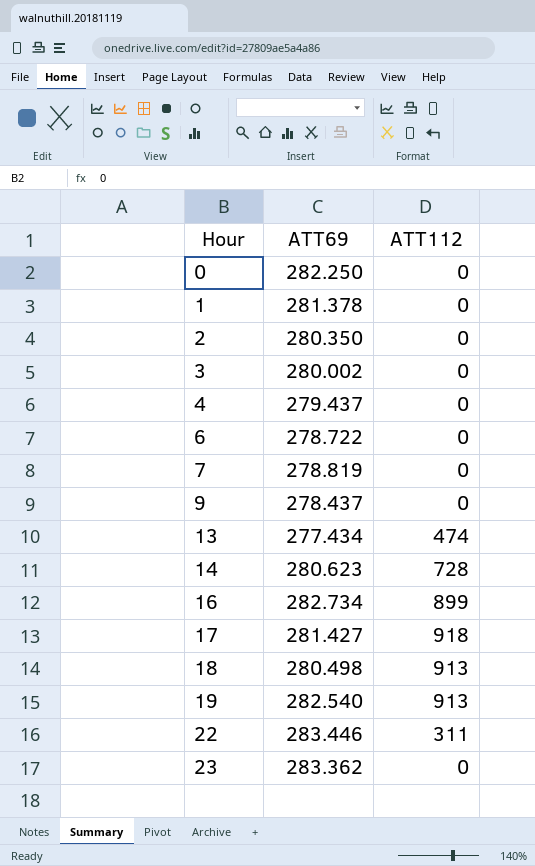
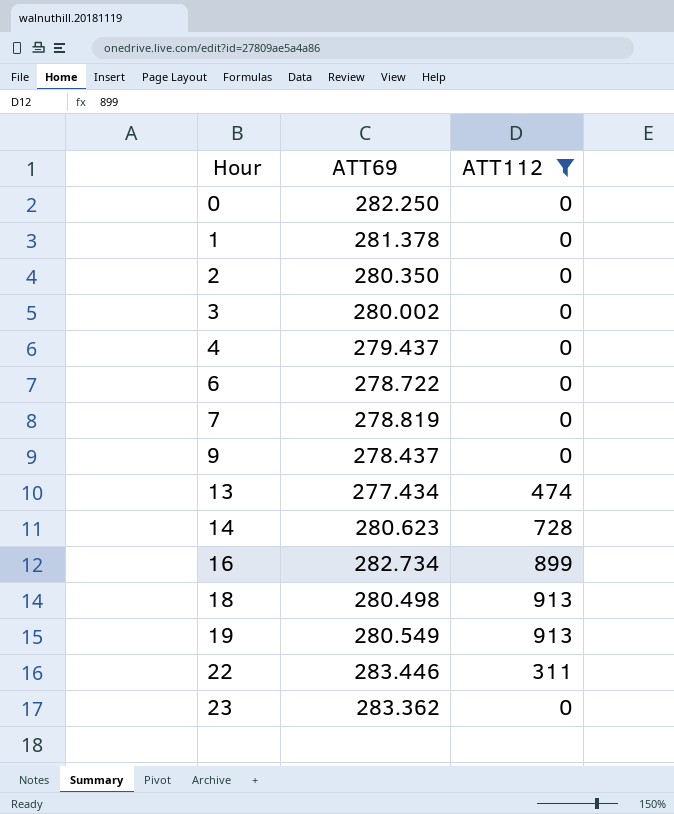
filter: none -> ATT112 != 918
19 | ATT69: 282.540 -> 280.549

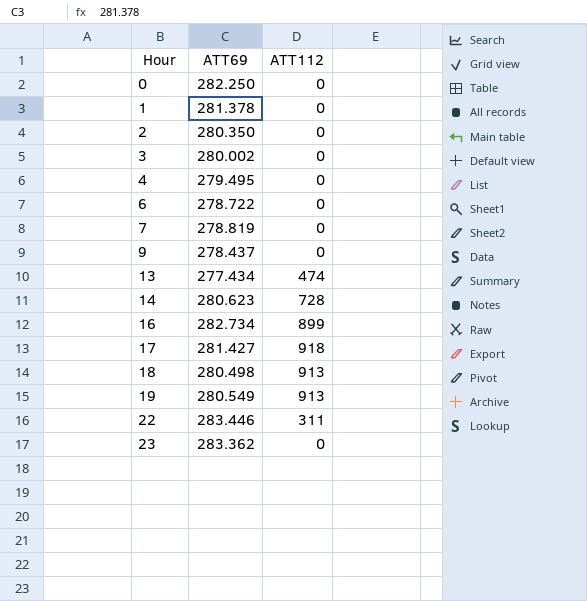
filter: ATT112 != 918 -> none
4 | ATT69: 279.437 -> 279.495

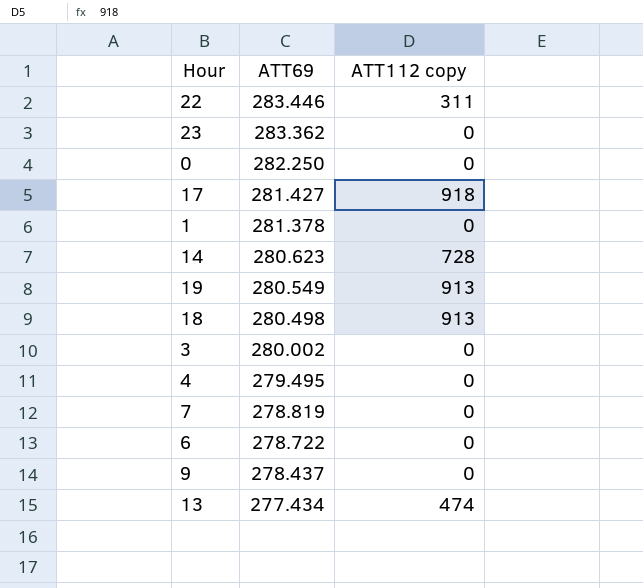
row order: Hour ascending -> ATT69 descending
column name: ATT112 -> ATT112 copy
row 2: 280.350 | 0 -> none
row 16: 282.734 | 899 -> none

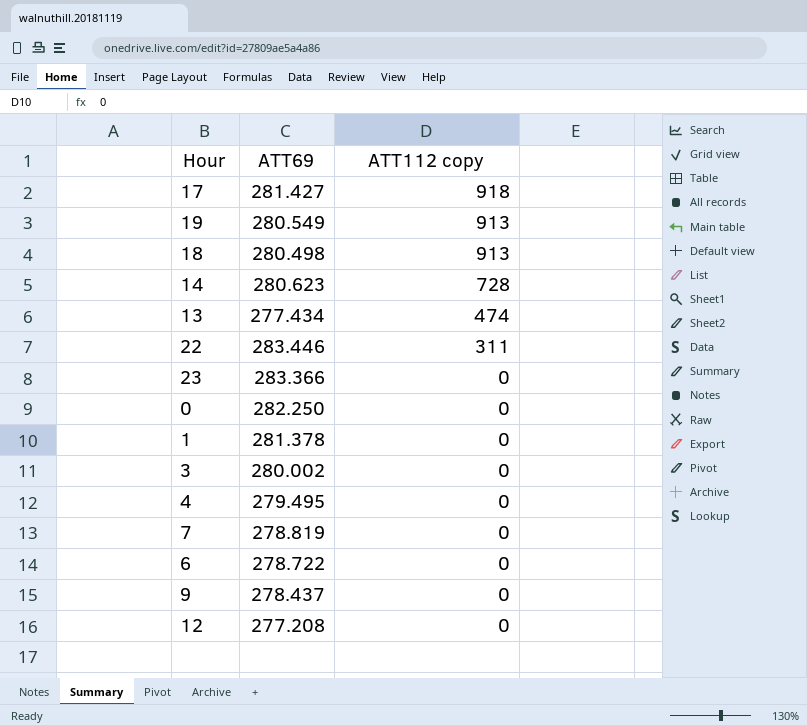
row order: ATT69 descending -> ATT112 copy descending
23 | ATT69: 283.362 -> 283.366
row 12: none -> 277.208 | 0

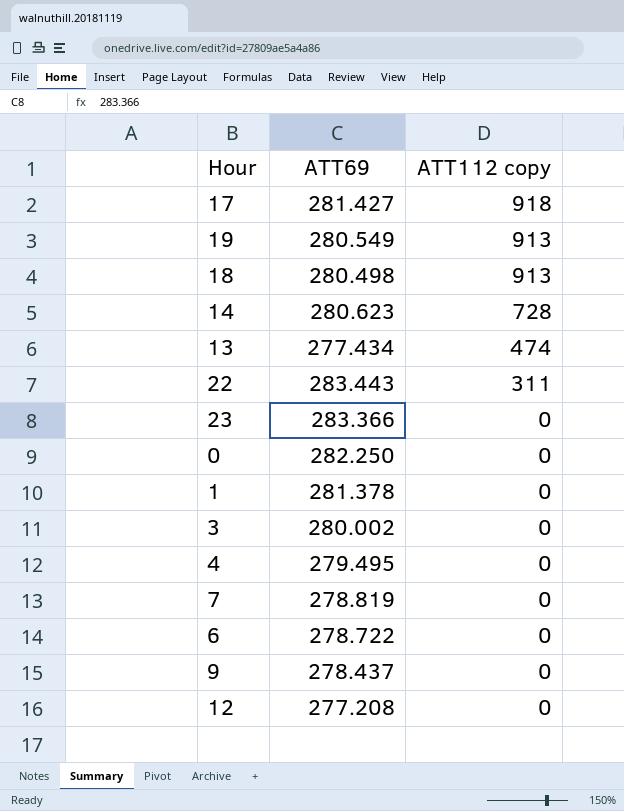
22 | ATT69: 283.446 -> 283.443

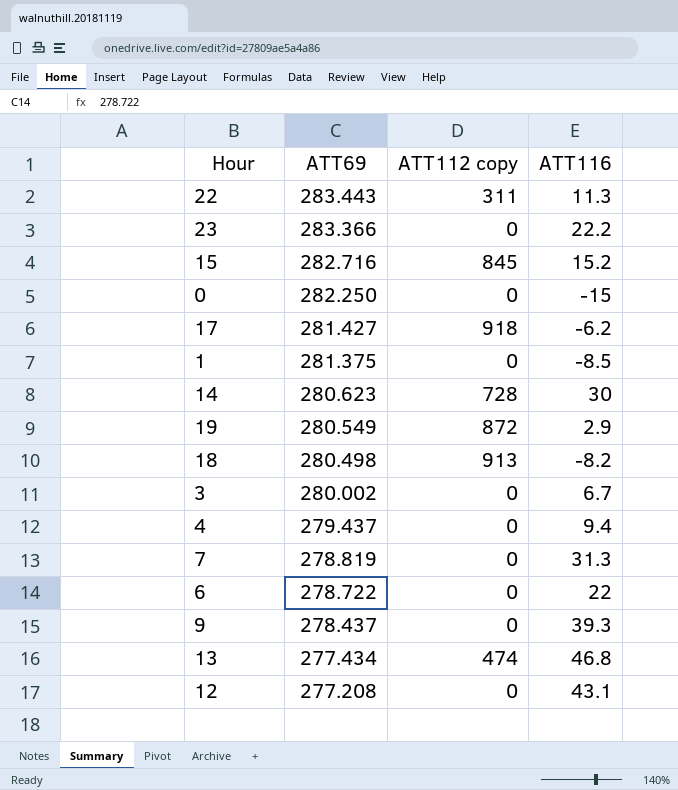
row order: ATT112 copy descending -> ATT69 descending
column ATT116 | position: none -> 4
row 15: none -> 282.716 | 845 | 15.2
1 | ATT69: 281.378 -> 281.375
19 | ATT112 copy: 913 -> 872
4 | ATT69: 279.495 -> 279.437

